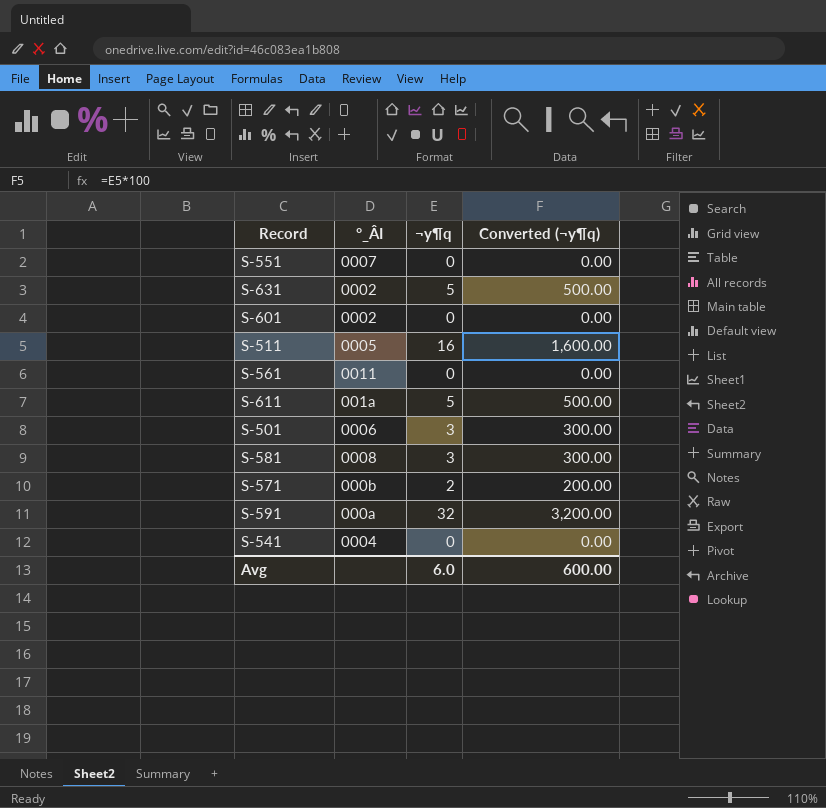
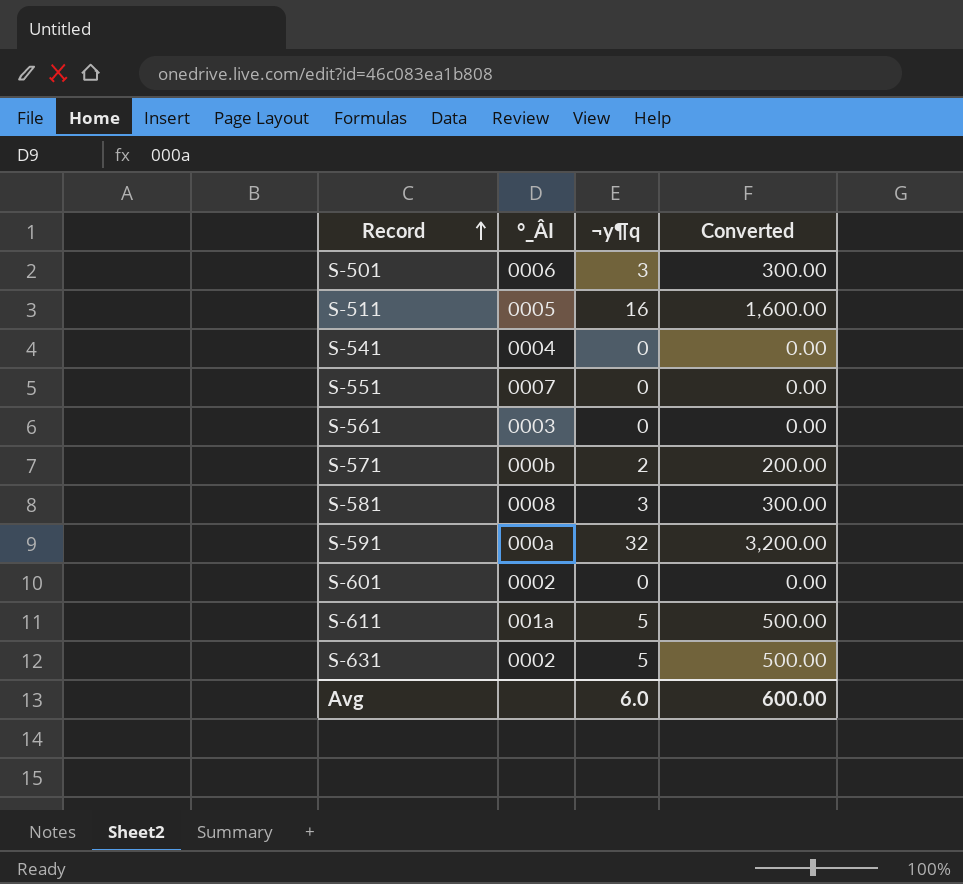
row order: none -> Record ascending
column name: Converted (¬y¶q) -> Converted
S-561 | °_ÂI: 0011 -> 0003

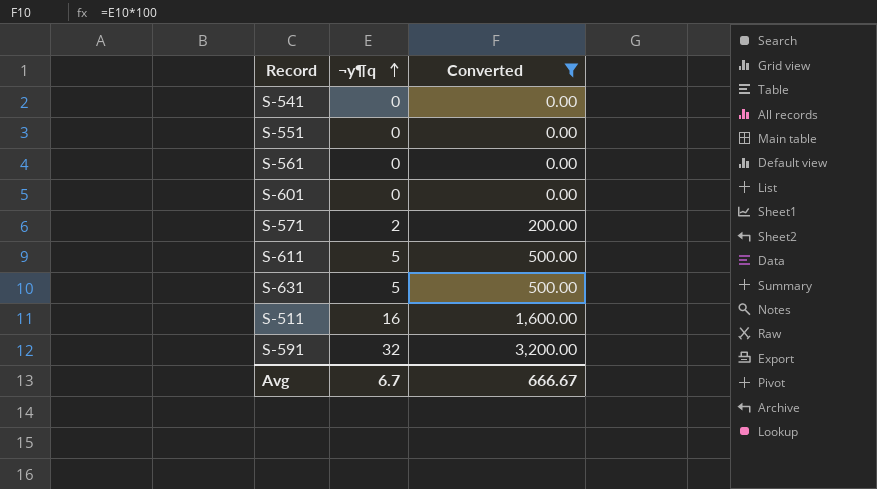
filter: none -> Converted != 300.00
row order: Record ascending -> ¬y¶q ascending
column °_ÂI | position: 2 -> none
Avg | ¬y¶q: 6.0 -> 6.7
Avg | Converted: 600.00 -> 666.67

